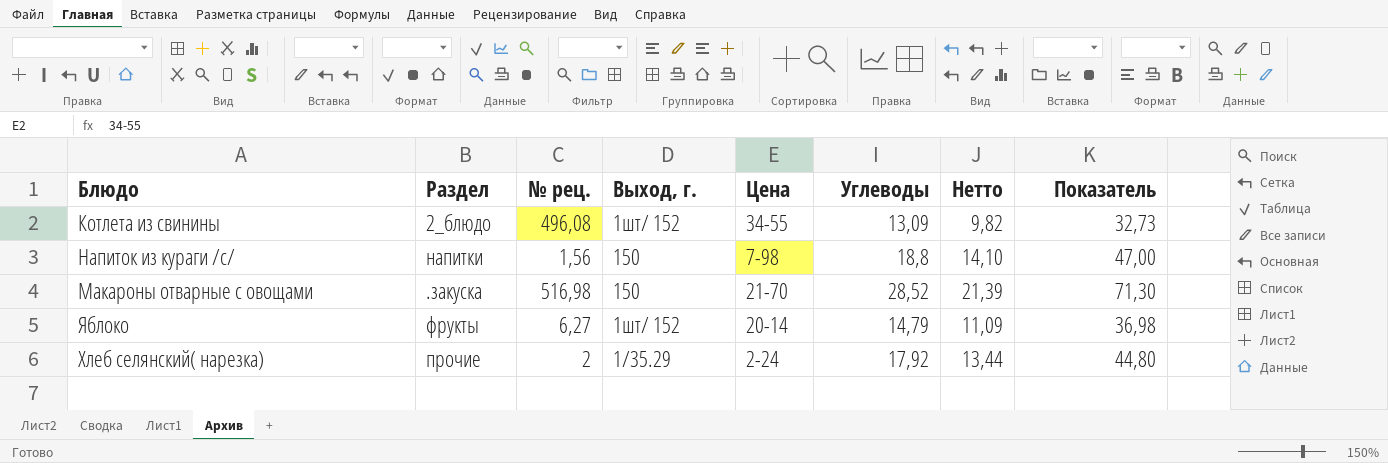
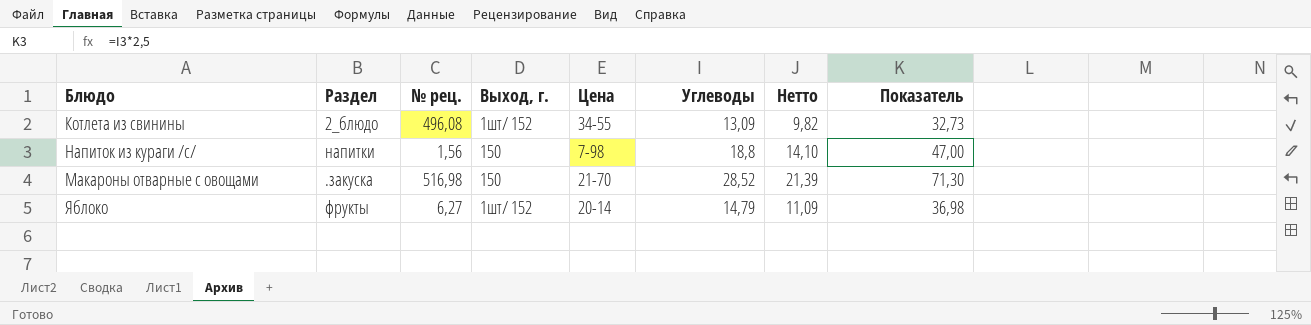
row Хлеб селянский( нарезка): прочие | 2 | 1/35.29 | 2-24 | 17,92 | 13,44 | 44,80 -> none

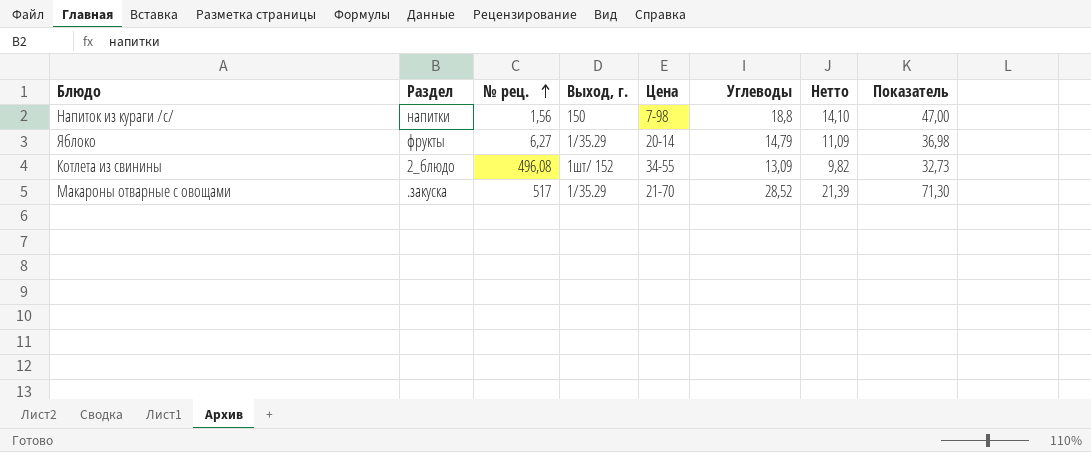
row order: none -> № рец. ascending
Яблоко | Выход, г.: 1шт/ 152 -> 1/35.29
Макароны отварные с овощами | № рец.: 516,98 -> 517
Макароны отварные с овощами | Выход, г.: 150 -> 1/35.29

